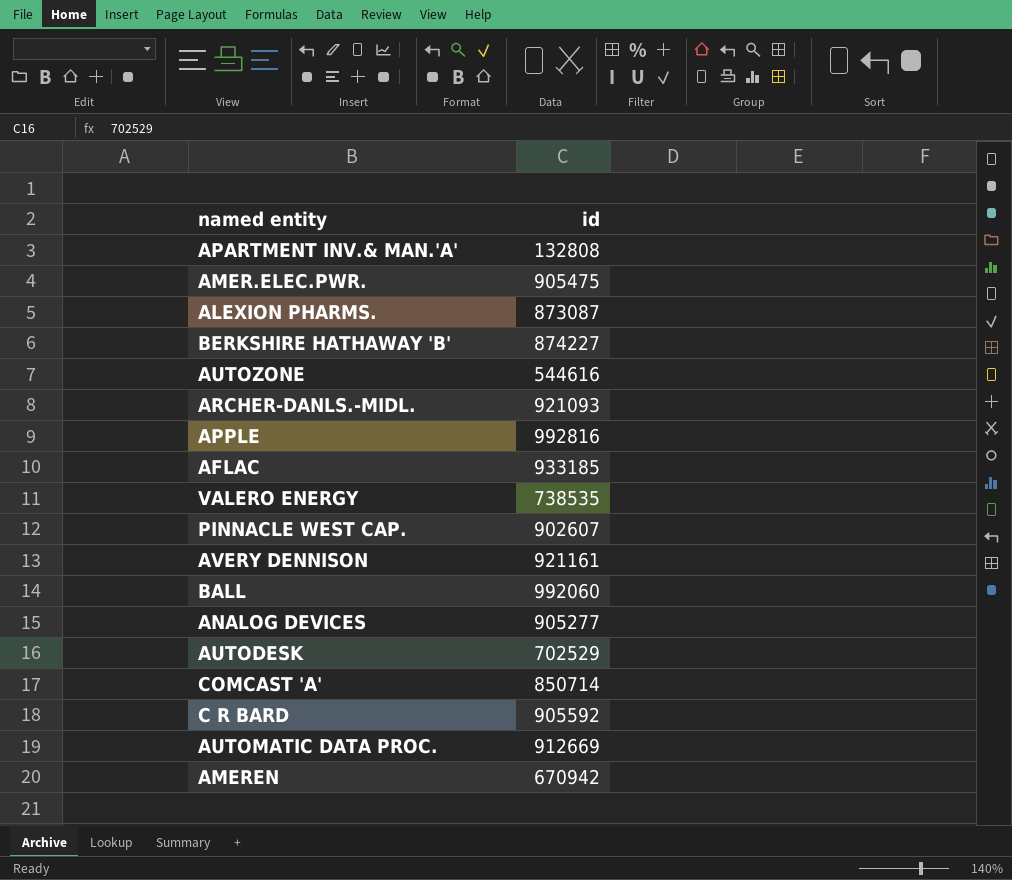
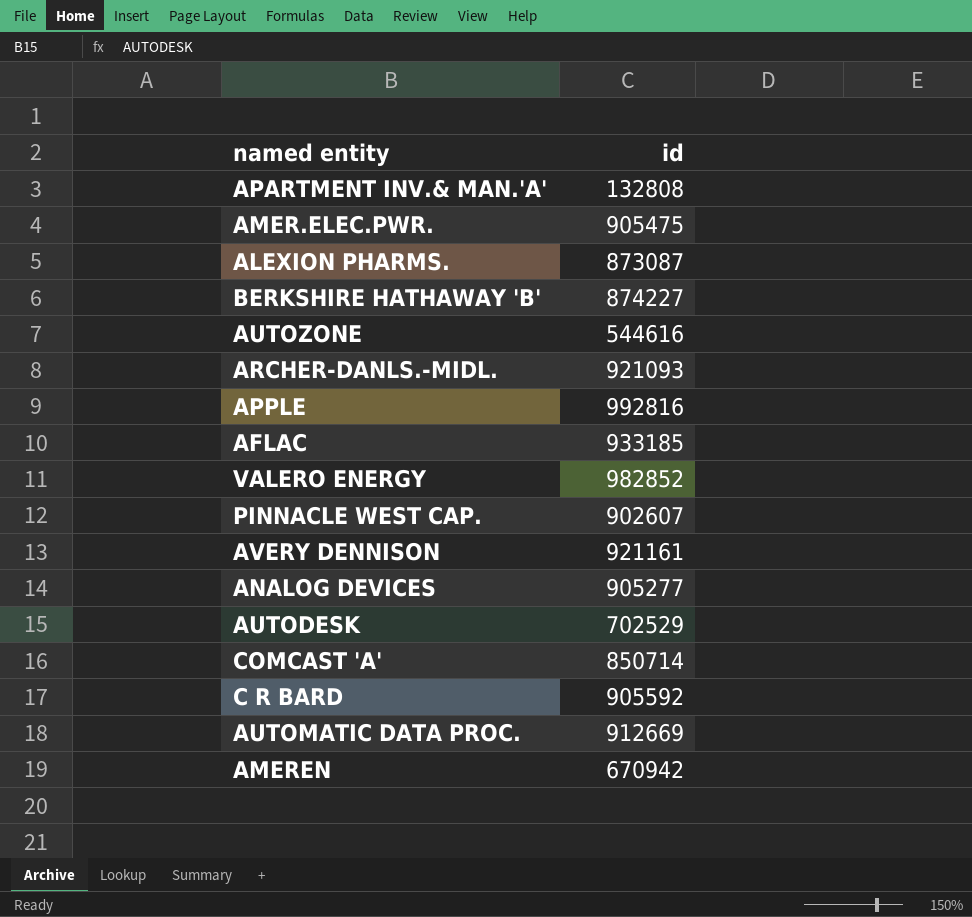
row BALL: 992060 -> none
VALERO ENERGY | id: 738535 -> 982852

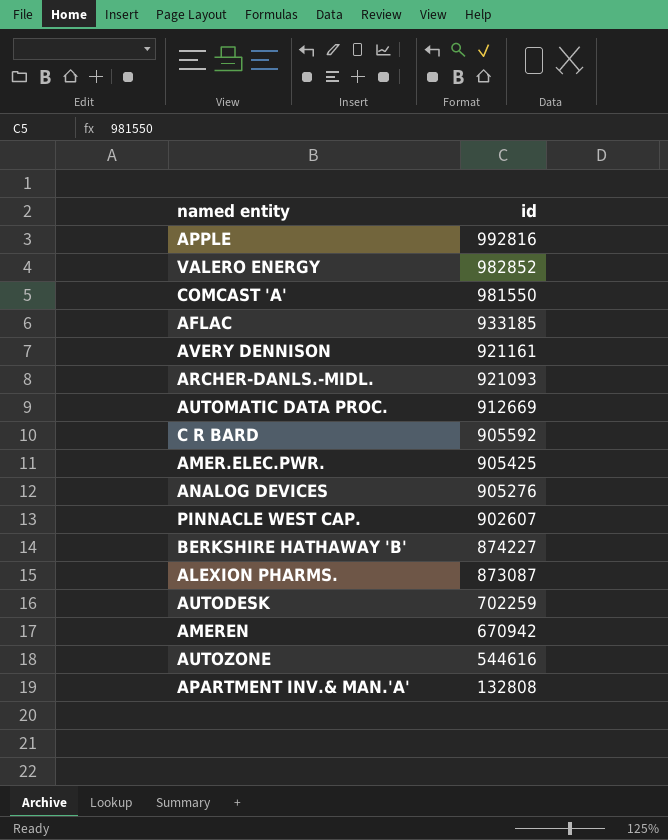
row order: none -> id descending
COMCAST 'A' | id: 850714 -> 981550
AMER.ELEC.PWR. | id: 905475 -> 905425
ANALOG DEVICES | id: 905277 -> 905276
AUTODESK | id: 702529 -> 702259

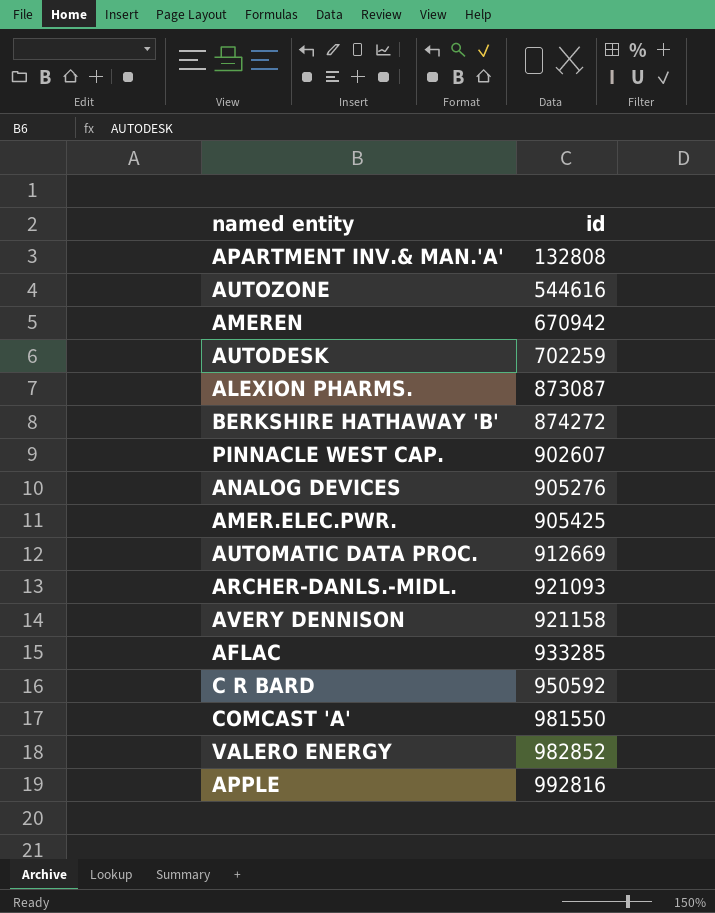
row order: id descending -> id ascending
BERKSHIRE HATHAWAY 'B' | id: 874227 -> 874272
AVERY DENNISON | id: 921161 -> 921158
AFLAC | id: 933185 -> 933285
C R BARD | id: 905592 -> 950592

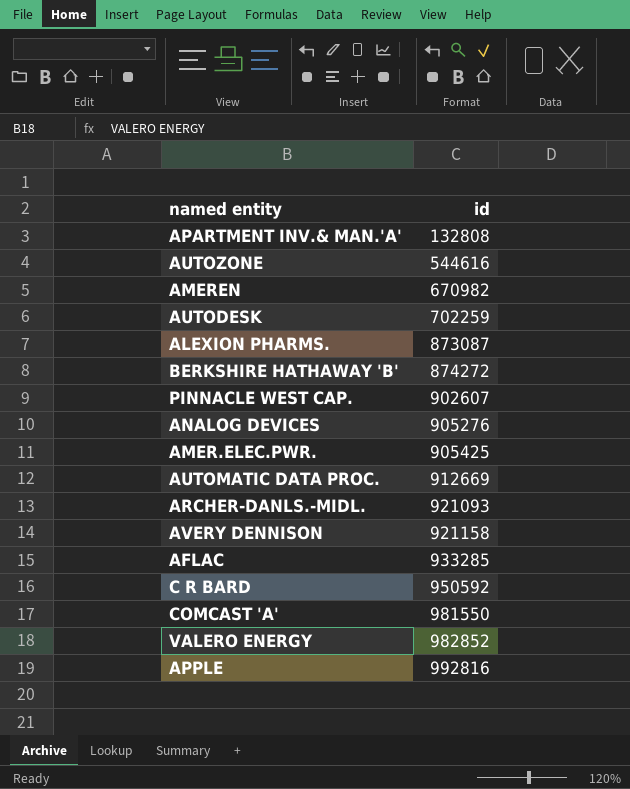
AMEREN | id: 670942 -> 670982

